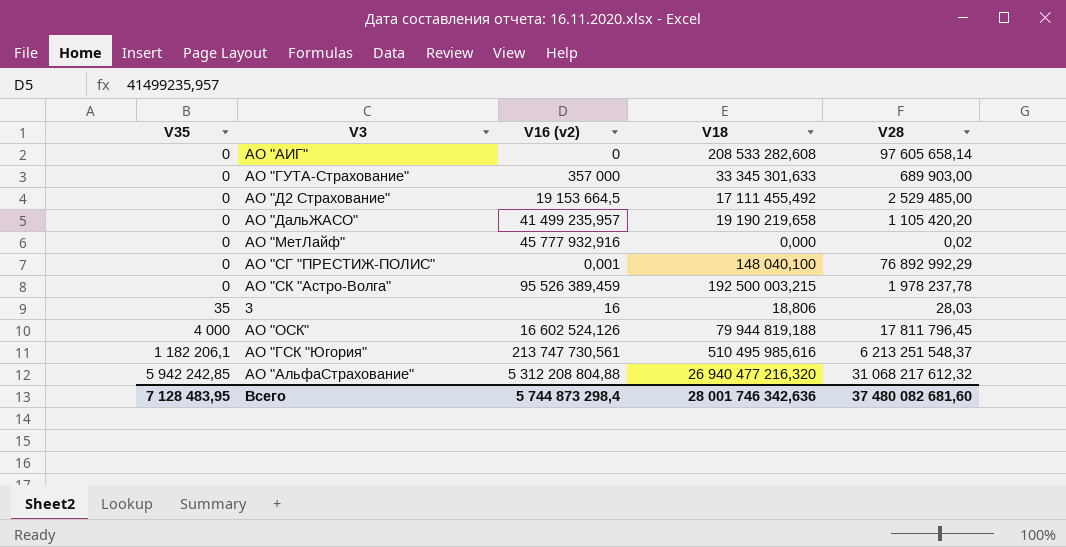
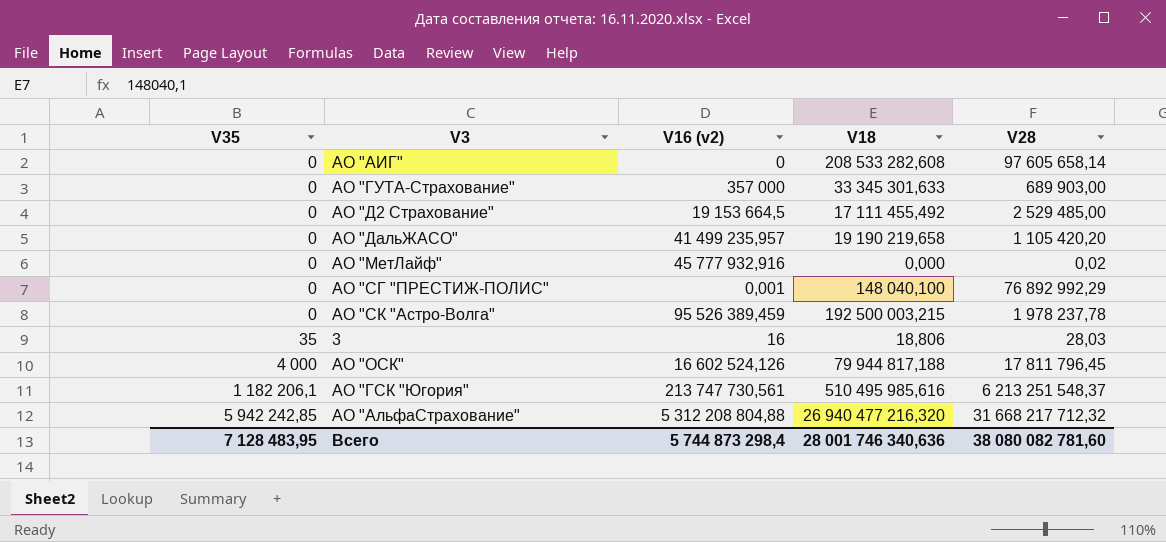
АО "ОСК" | V18: 79 944 819,188 -> 79 944 817,188
АО "АльфаСтрахование" | V28: 31 068 217 612,32 -> 31 668 217 712,32
Всего | V18: 28 001 746 342,636 -> 28 001 746 340,636
Всего | V28: 37 480 082 681,60 -> 38 080 082 781,60

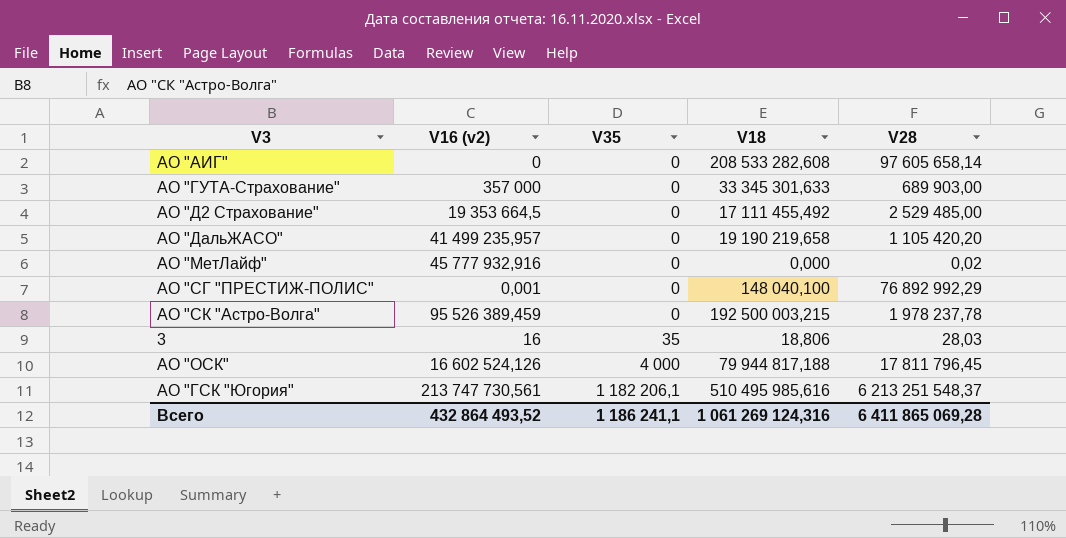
column V35 | position: 1 -> 3
row АО "АльфаСтрахование": 5 942 242,85 | 5 312 208 804,88 | 26 940 477 216,320 | 31 668 217 712,32 -> none
АО "Д2 Страхование" | V16 (v2): 19 153 664,5 -> 19 353 664,5
Всего | V16 (v2): 5 744 873 298,4 -> 432 864 493,52
Всего | V35: 7 128 483,95 -> 1 186 241,1
Всего | V18: 28 001 746 340,636 -> 1 061 269 124,316
Всего | V28: 38 080 082 781,60 -> 6 411 865 069,28

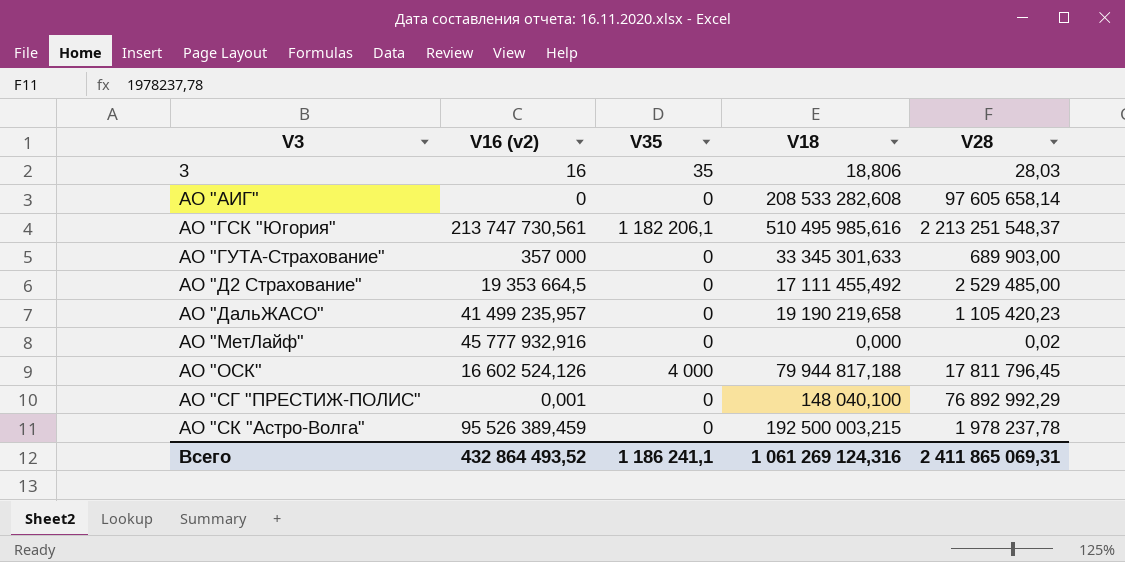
row order: V35 ascending -> V3 ascending
АО "ГСК "Югория" | V28: 6 213 251 548,37 -> 2 213 251 548,37
АО "ДальЖАСО" | V28: 1 105 420,20 -> 1 105 420,23
Всего | V28: 6 411 865 069,28 -> 2 411 865 069,31

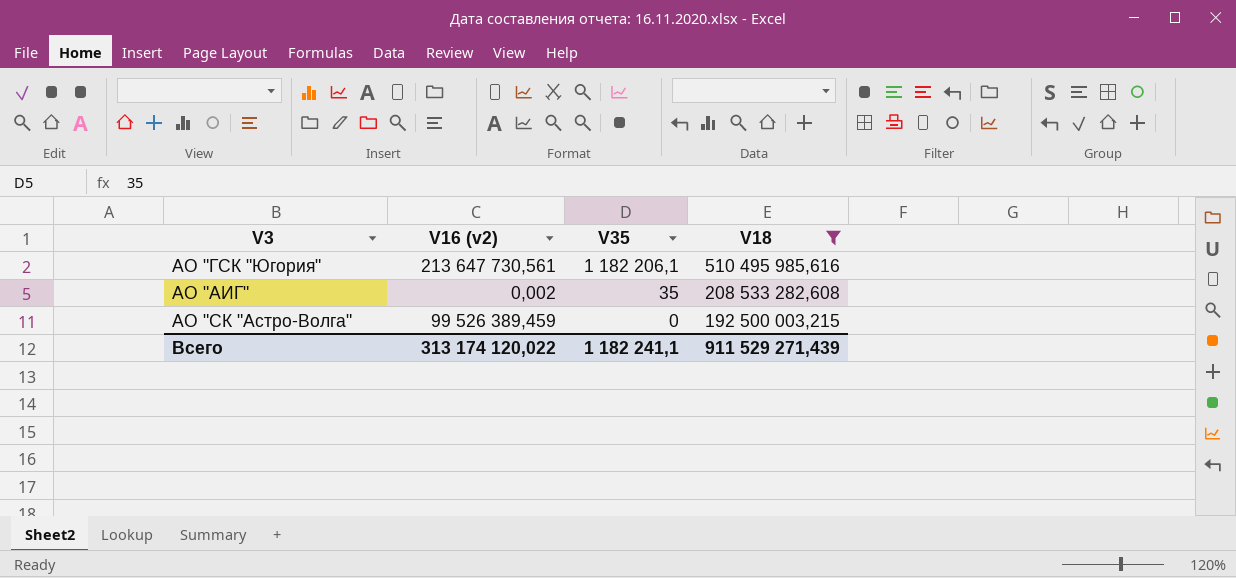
filter: none -> V18 >= 192 500 003,215
row order: V3 ascending -> V35 descending
column V28 | position: 5 -> none
АО "ГСК "Югория" | V16 (v2): 213 747 730,561 -> 213 647 730,561
АО "АИГ" | V16 (v2): 0 -> 0,002
АО "АИГ" | V35: 0 -> 35
АО "СК "Астро-Волга" | V16 (v2): 95 526 389,459 -> 99 526 389,459
Всего | V16 (v2): 432 864 493,52 -> 313 174 120,022
Всего | V35: 1 186 241,1 -> 1 182 241,1
Всего | V18: 1 061 269 124,316 -> 911 529 271,439

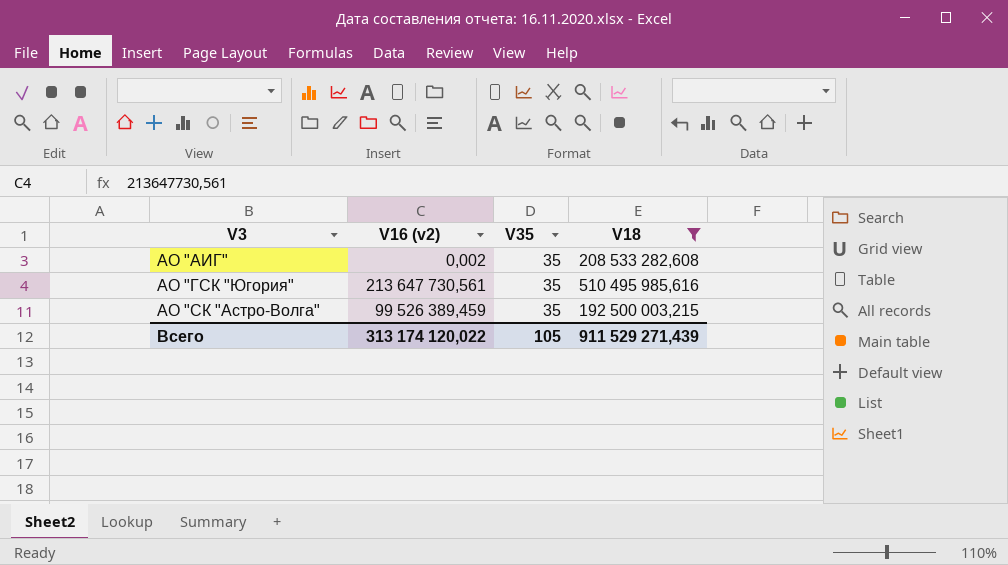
row order: V35 descending -> V3 ascending
АО "ГСК "Югория" | V35: 1 182 206,1 -> 35
АО "СК "Астро-Волга" | V35: 0 -> 35
Всего | V35: 1 182 241,1 -> 105

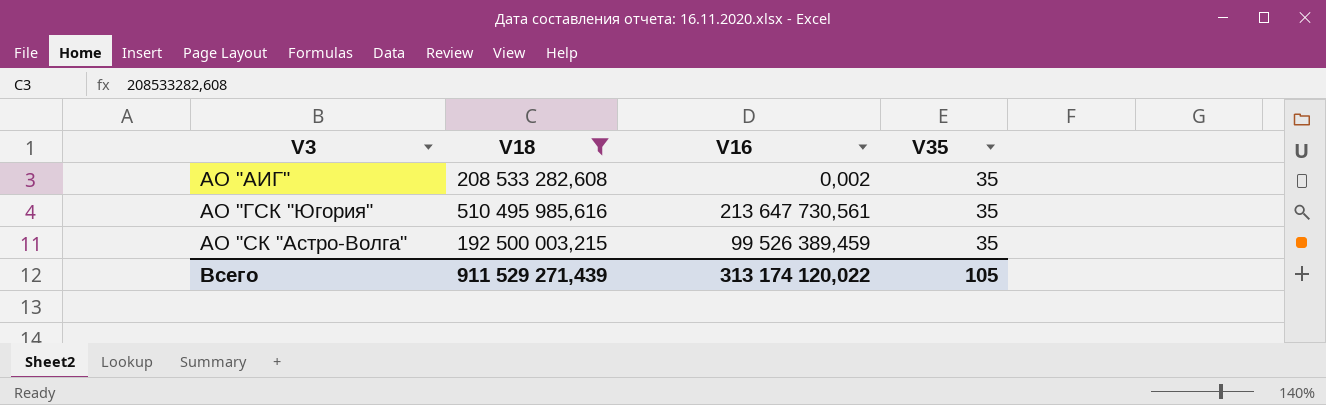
column V18 | position: 4 -> 2
column name: V16 (v2) -> V16

